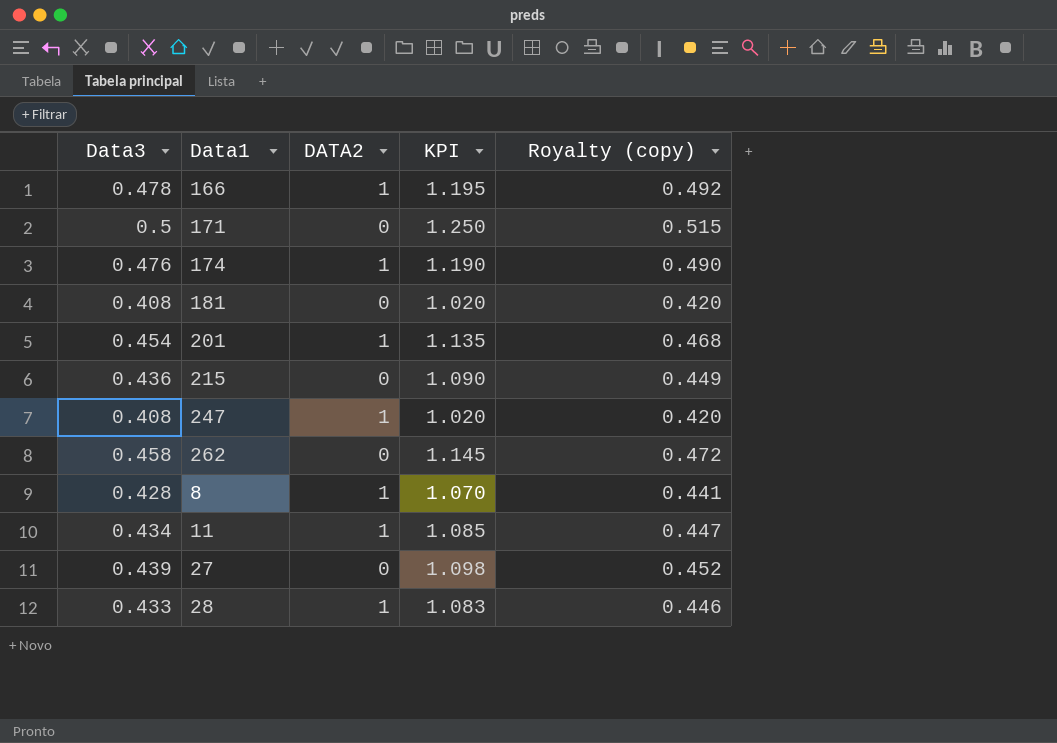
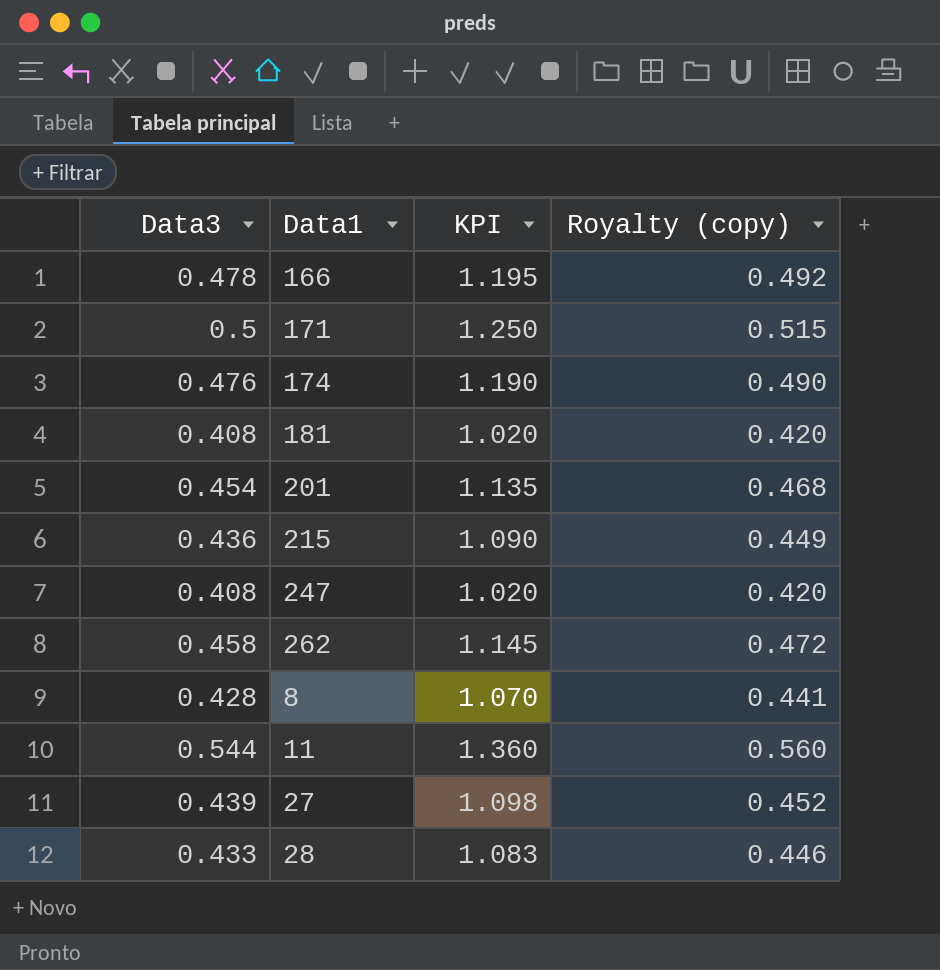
column DATA2 | position: 3 -> none
11 | Data3: 0.434 -> 0.544
11 | KPI: 1.085 -> 1.360
11 | Royalty (copy): 0.447 -> 0.560

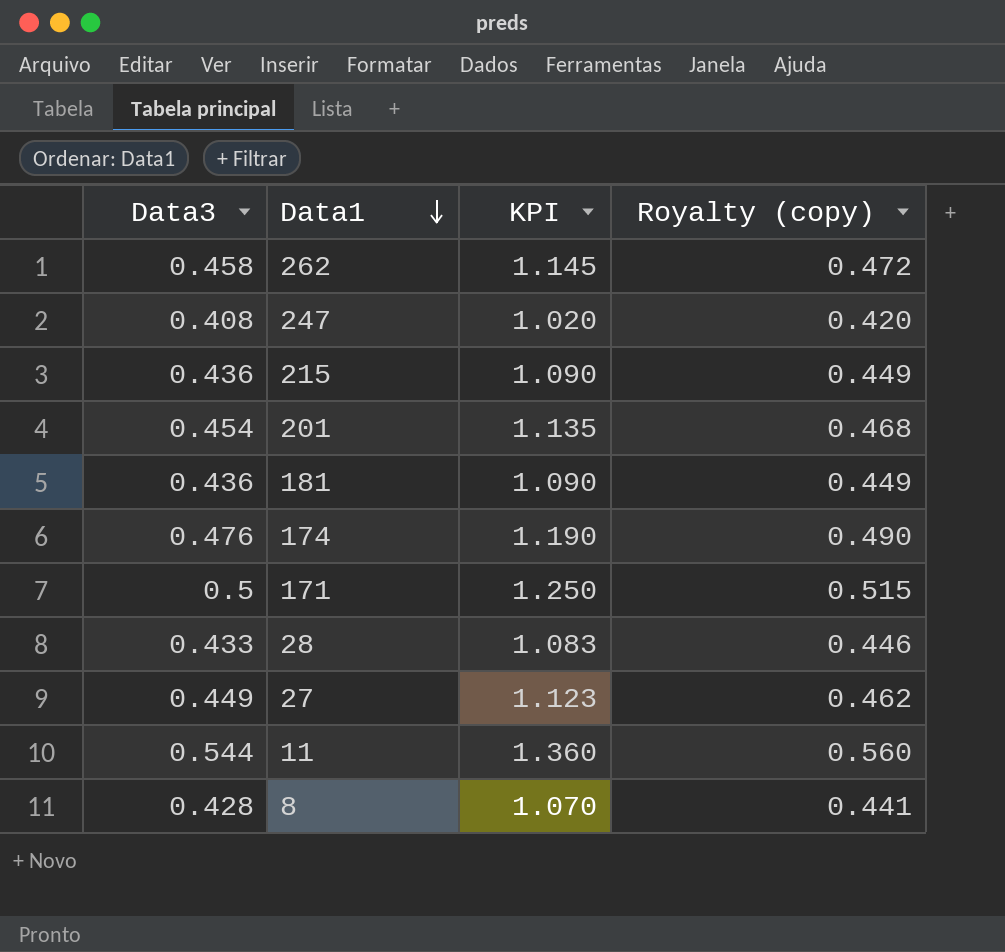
row order: none -> Data1 descending
row 166: 0.478 | 1.195 | 0.492 -> none
181 | Data3: 0.408 -> 0.436
181 | KPI: 1.020 -> 1.090
181 | Royalty (copy): 0.420 -> 0.449
27 | Data3: 0.439 -> 0.449
27 | KPI: 1.098 -> 1.123
27 | Royalty (copy): 0.452 -> 0.462

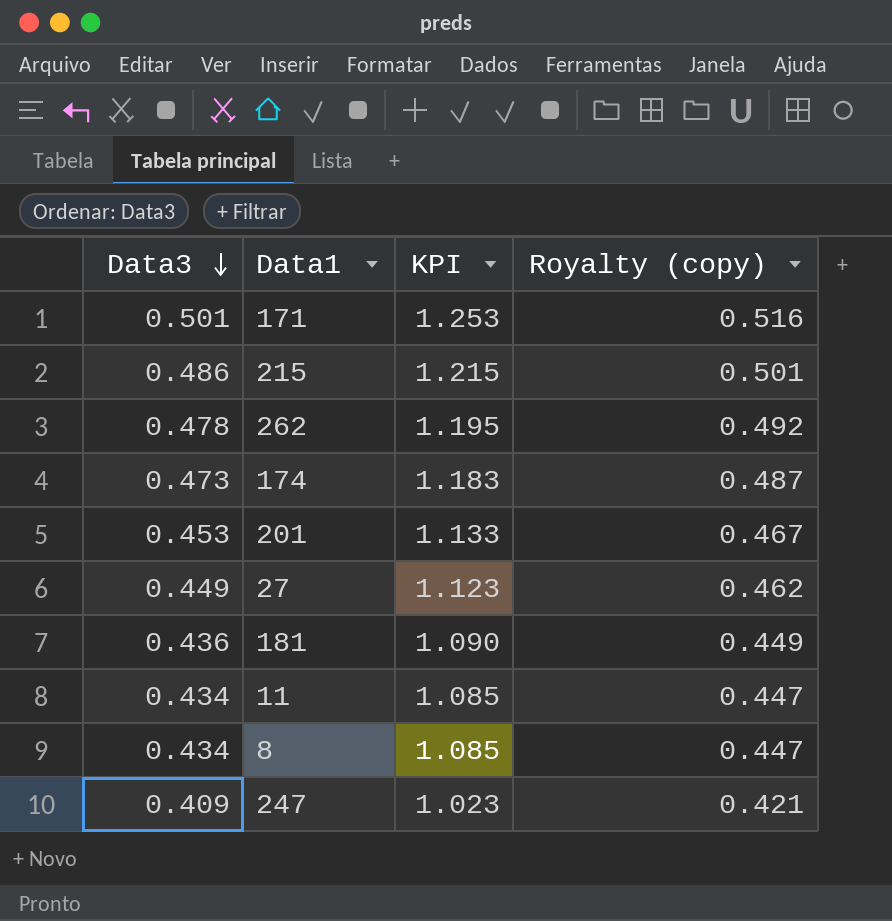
row order: Data1 descending -> Data3 descending
row 28: 0.433 | 1.083 | 0.446 -> none
171 | Data3: 0.5 -> 0.501
171 | KPI: 1.250 -> 1.253
171 | Royalty (copy): 0.515 -> 0.516
215 | Data3: 0.436 -> 0.486
215 | KPI: 1.090 -> 1.215
215 | Royalty (copy): 0.449 -> 0.501
262 | Data3: 0.458 -> 0.478
262 | KPI: 1.145 -> 1.195
262 | Royalty (copy): 0.472 -> 0.492
174 | Data3: 0.476 -> 0.473
174 | KPI: 1.190 -> 1.183
174 | Royalty (copy): 0.490 -> 0.487
201 | Data3: 0.454 -> 0.453
201 | KPI: 1.135 -> 1.133
201 | Royalty (copy): 0.468 -> 0.467
11 | Data3: 0.544 -> 0.434
11 | KPI: 1.360 -> 1.085
11 | Royalty (copy): 0.560 -> 0.447
8 | Data3: 0.428 -> 0.434
8 | KPI: 1.070 -> 1.085
8 | Royalty (copy): 0.441 -> 0.447
247 | Data3: 0.408 -> 0.409
247 | KPI: 1.020 -> 1.023
247 | Royalty (copy): 0.420 -> 0.421

